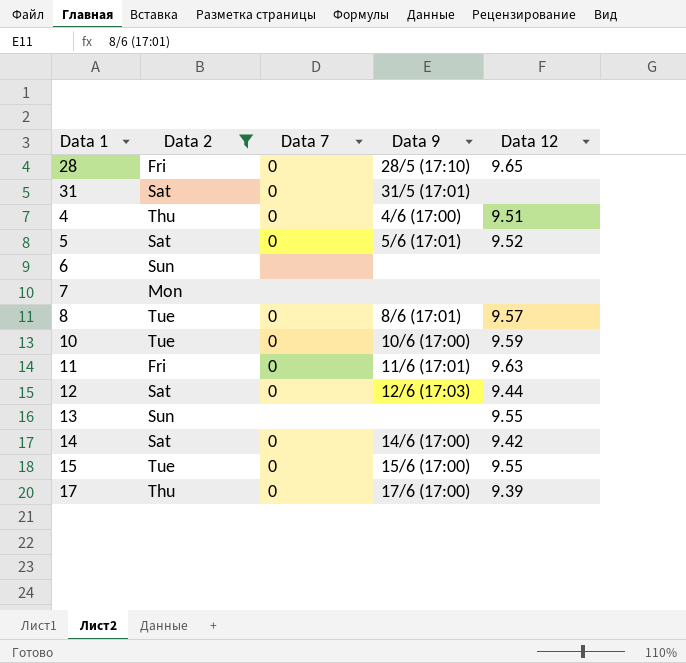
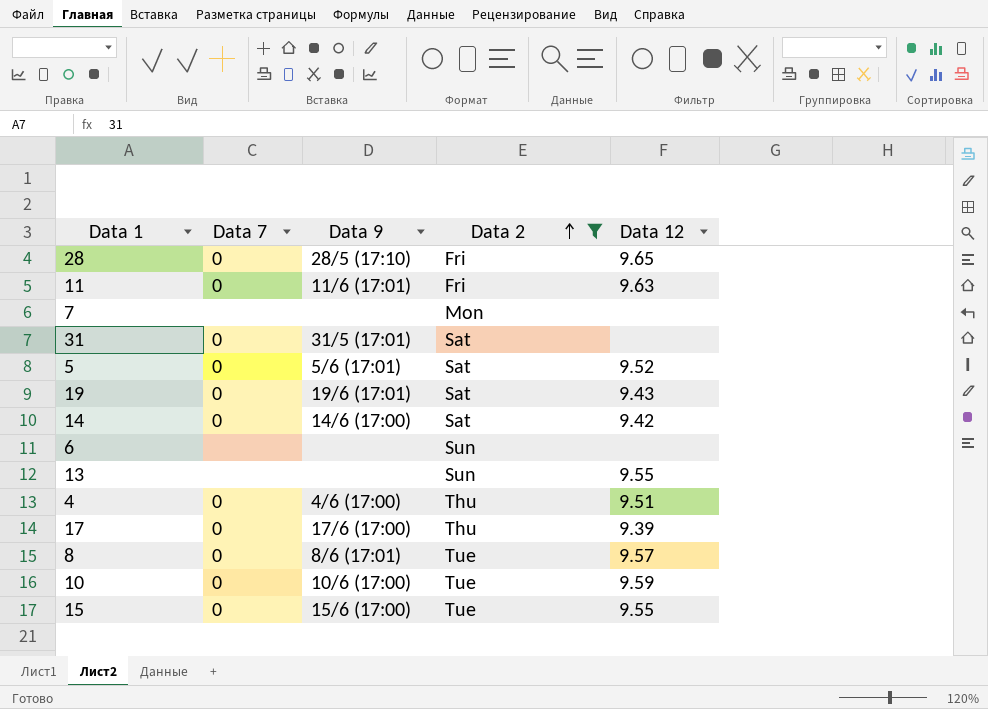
row order: none -> Data 2 ascending
column Data 2 | position: 2 -> 4
row 12: Sat | 0 | 12/6 (17:03) | 9.44 -> none
row 19: none -> 0 | 19/6 (17:01) | Sat | 9.43

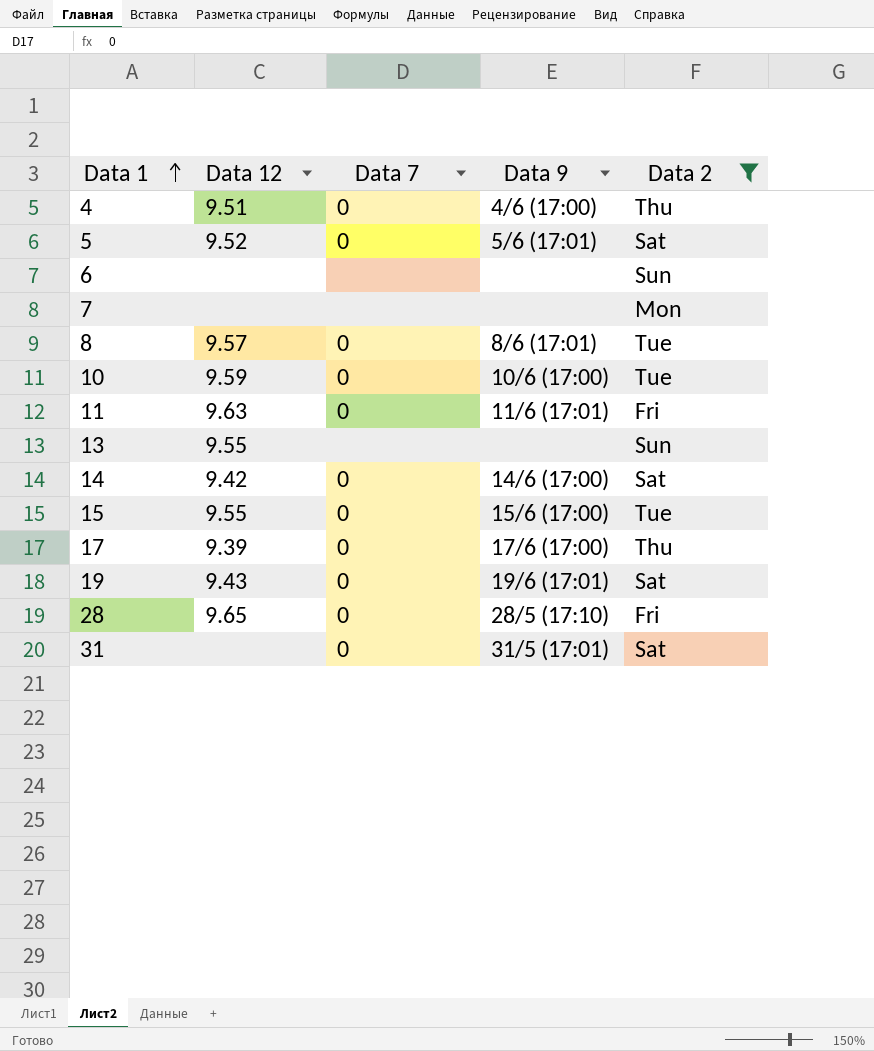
row order: Data 2 ascending -> Data 1 ascending
column Data 12 | position: 5 -> 2

